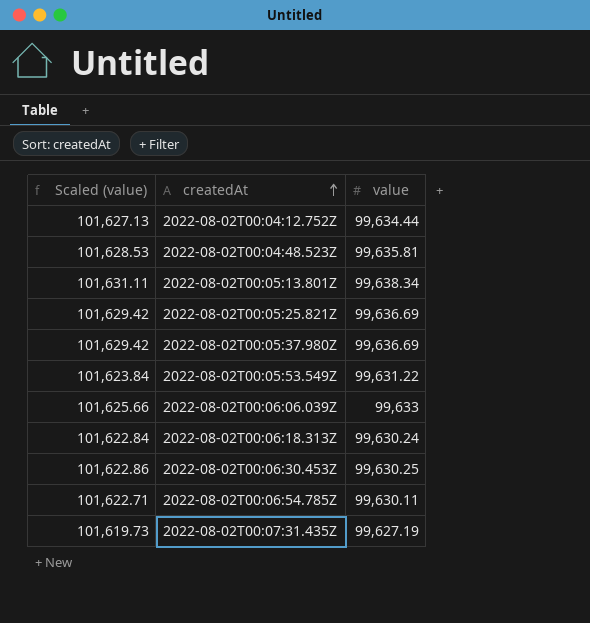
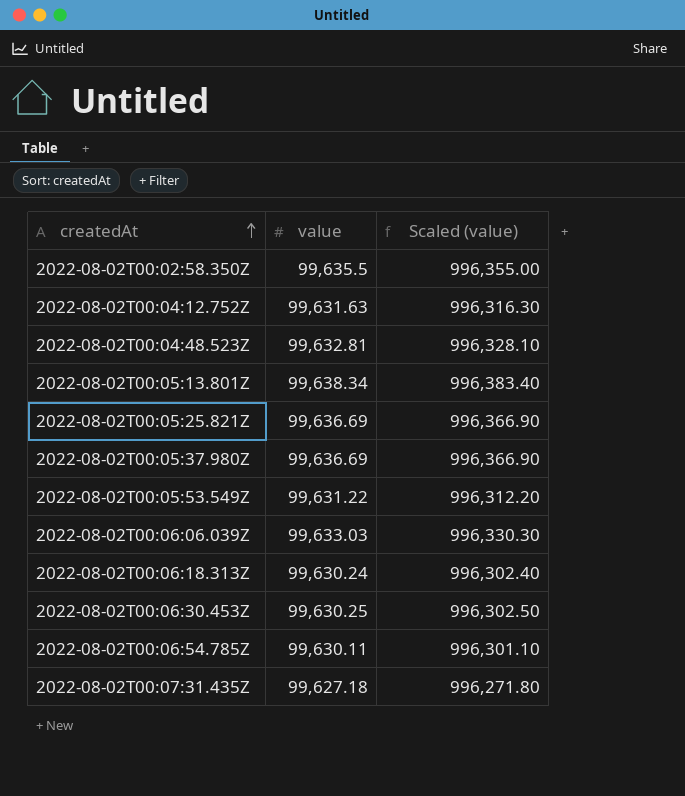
column Scaled (value) | formula: [value] * 1.02 -> [value] * 10
column Scaled (value) | position: 1 -> 3
row 2022-08-02T00:02:58.350Z: none -> 99,635.5 | 996,355.00
2022-08-02T00:04:12.752Z | value: 99,634.44 -> 99,631.63
2022-08-02T00:04:48.523Z | value: 99,635.81 -> 99,632.81
2022-08-02T00:06:06.039Z | value: 99,633 -> 99,633.03
2022-08-02T00:07:31.435Z | value: 99,627.19 -> 99,627.18

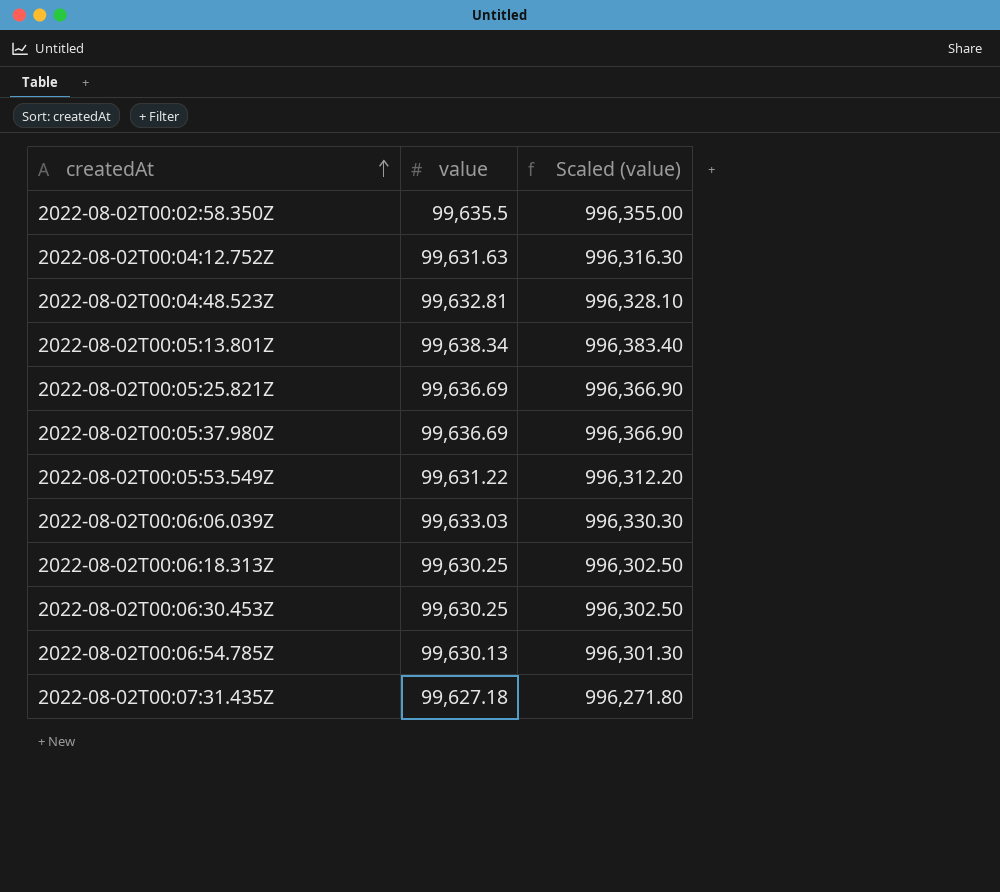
2022-08-02T00:06:18.313Z | value: 99,630.24 -> 99,630.25
2022-08-02T00:06:18.313Z | Scaled (value): 996,302.40 -> 996,302.50
2022-08-02T00:06:54.785Z | value: 99,630.11 -> 99,630.13
2022-08-02T00:06:54.785Z | Scaled (value): 996,301.10 -> 996,301.30

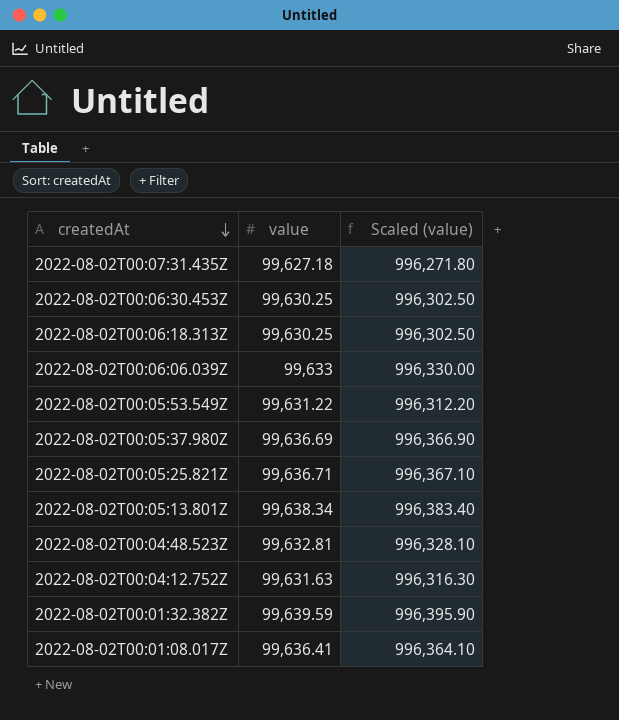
row order: createdAt ascending -> createdAt descending
row 2022-08-02T00:02:58.350Z: 99,635.5 | 996,355.00 -> none
row 2022-08-02T00:06:54.785Z: 99,630.13 | 996,301.30 -> none
2022-08-02T00:06:06.039Z | value: 99,633.03 -> 99,633
2022-08-02T00:06:06.039Z | Scaled (value): 996,330.30 -> 996,330.00
2022-08-02T00:05:25.821Z | value: 99,636.69 -> 99,636.71
2022-08-02T00:05:25.821Z | Scaled (value): 996,366.90 -> 996,367.10
row 2022-08-02T00:01:32.382Z: none -> 99,639.59 | 996,395.90
row 2022-08-02T00:01:08.017Z: none -> 99,636.41 | 996,364.10

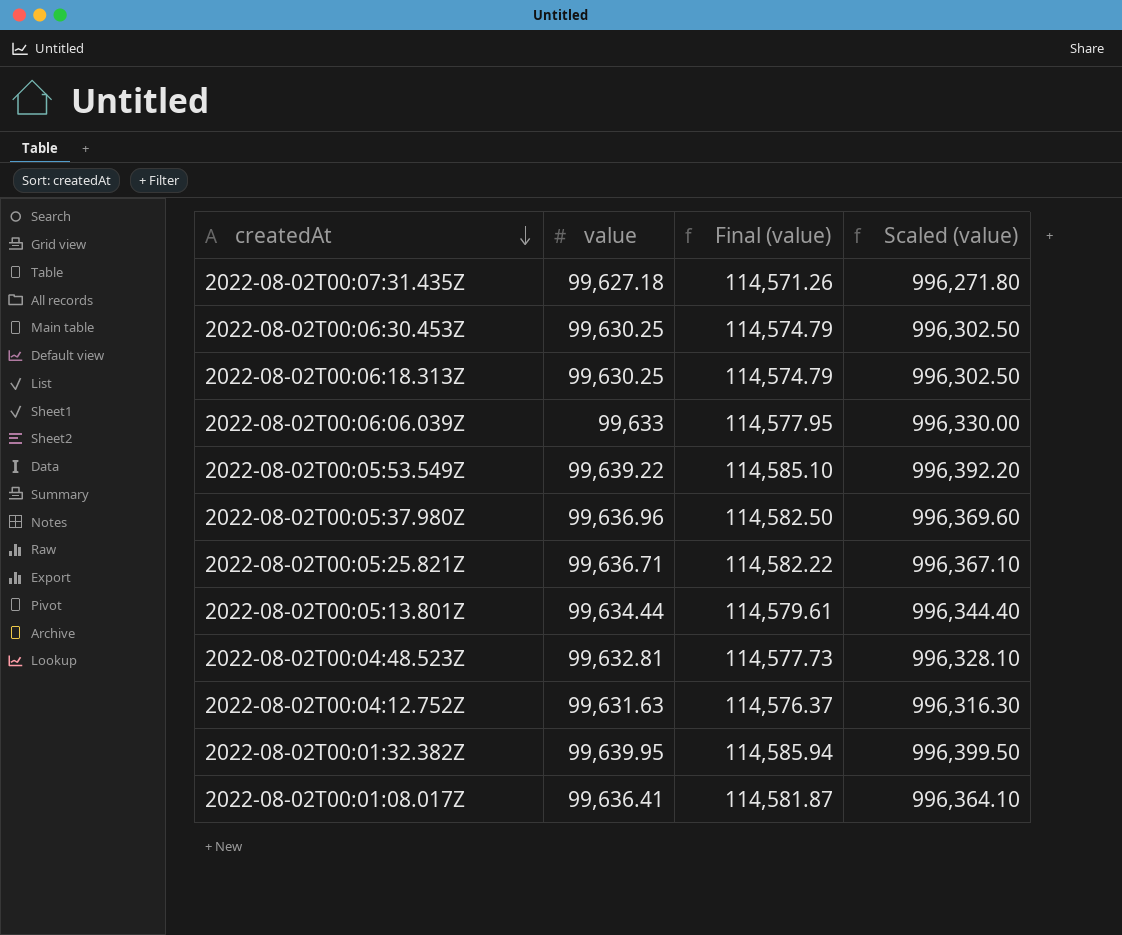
column Final (value) | formula: none -> [value] * 1.15
2022-08-02T00:05:53.549Z | value: 99,631.22 -> 99,639.22
2022-08-02T00:05:53.549Z | Scaled (value): 996,312.20 -> 996,392.20
2022-08-02T00:05:37.980Z | value: 99,636.69 -> 99,636.96
2022-08-02T00:05:37.980Z | Scaled (value): 996,366.90 -> 996,369.60
2022-08-02T00:05:13.801Z | value: 99,638.34 -> 99,634.44
2022-08-02T00:05:13.801Z | Scaled (value): 996,383.40 -> 996,344.40
2022-08-02T00:01:32.382Z | value: 99,639.59 -> 99,639.95
2022-08-02T00:01:32.382Z | Scaled (value): 996,395.90 -> 996,399.50

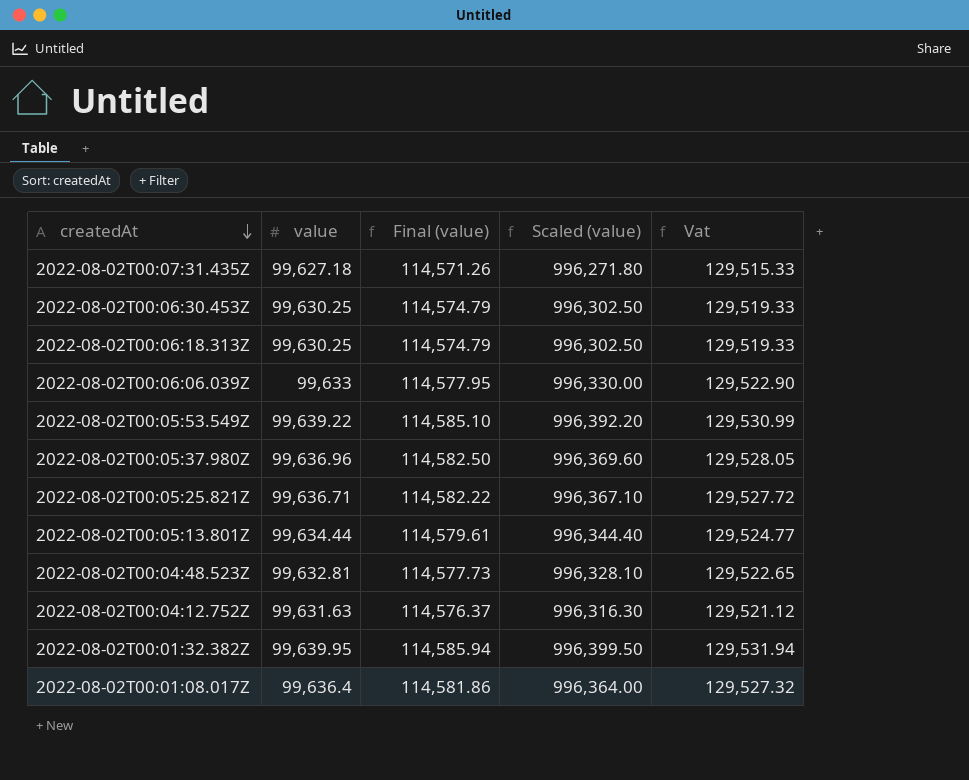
column Vat | formula: none -> [value] * 1.3
2022-08-02T00:01:08.017Z | value: 99,636.41 -> 99,636.4
2022-08-02T00:01:08.017Z | Final (value): 114,581.87 -> 114,581.86
2022-08-02T00:01:08.017Z | Scaled (value): 996,364.10 -> 996,364.00

